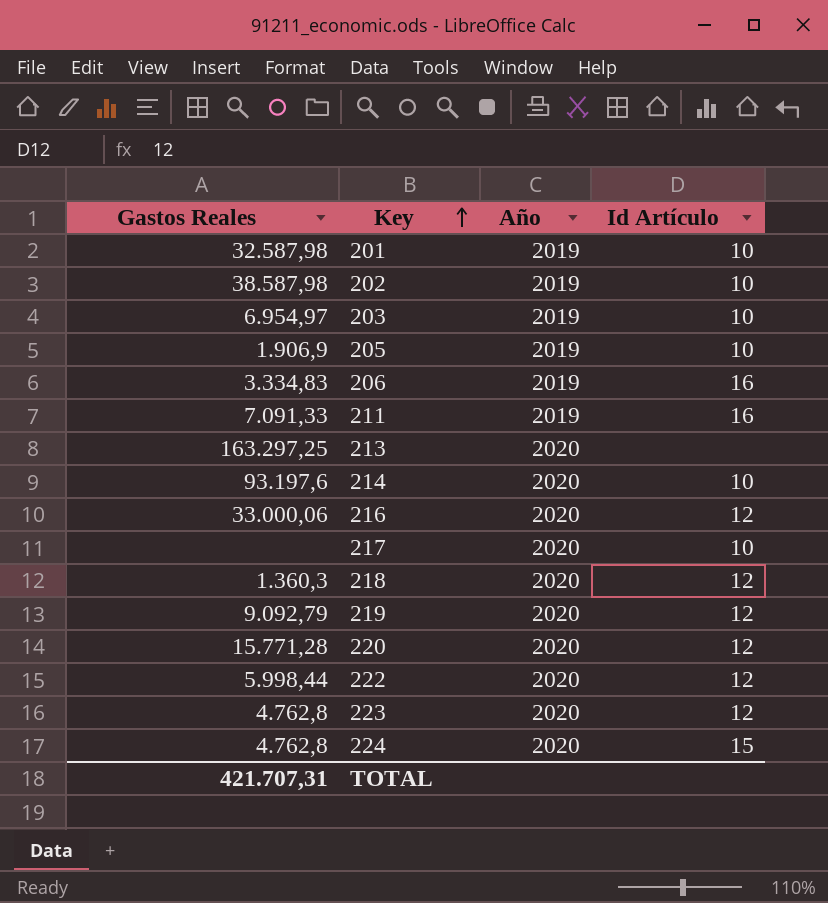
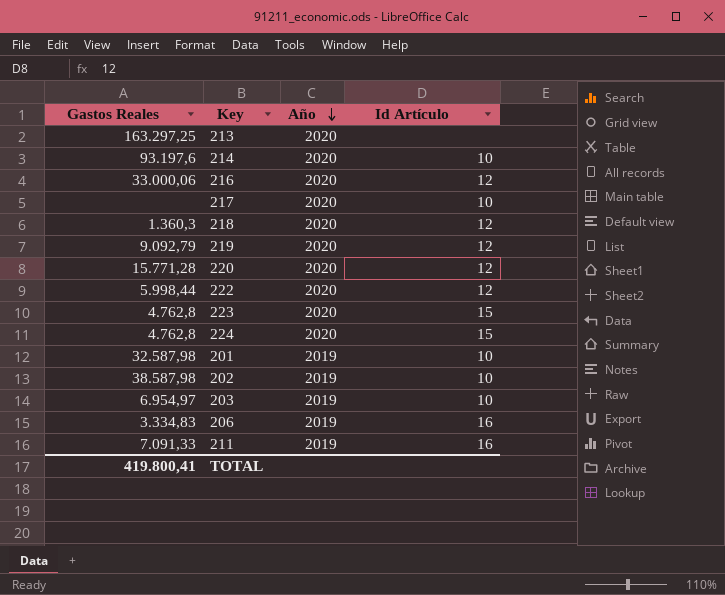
row order: Key ascending -> Año descending
row 205: 1.906,9 | 2019 | 10 -> none
223 | Id Artículo: 12 -> 15
TOTAL | Gastos Reales: 421.707,31 -> 419.800,41

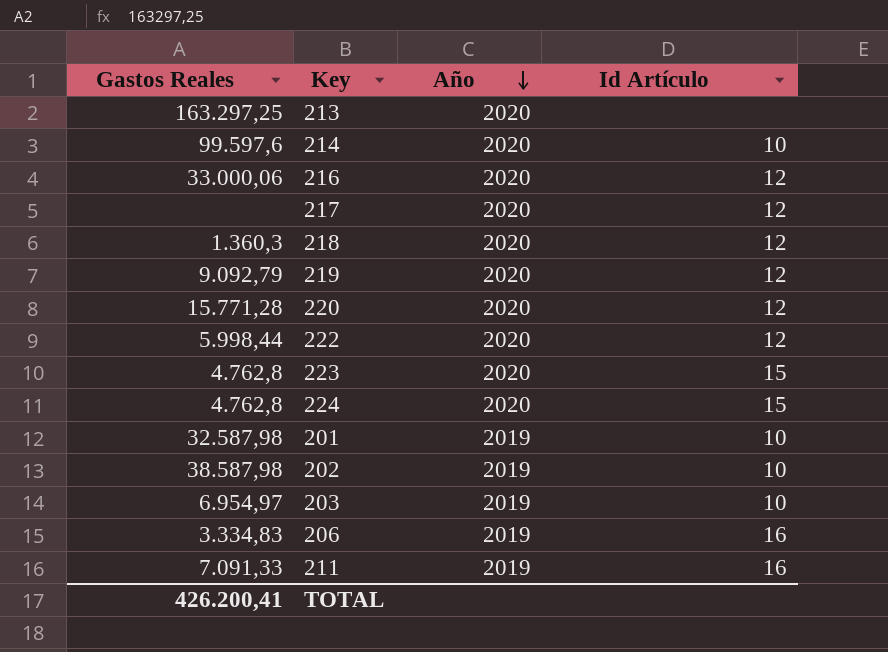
214 | Gastos Reales: 93.197,6 -> 99.597,6
217 | Id Artículo: 10 -> 12
TOTAL | Gastos Reales: 419.800,41 -> 426.200,41

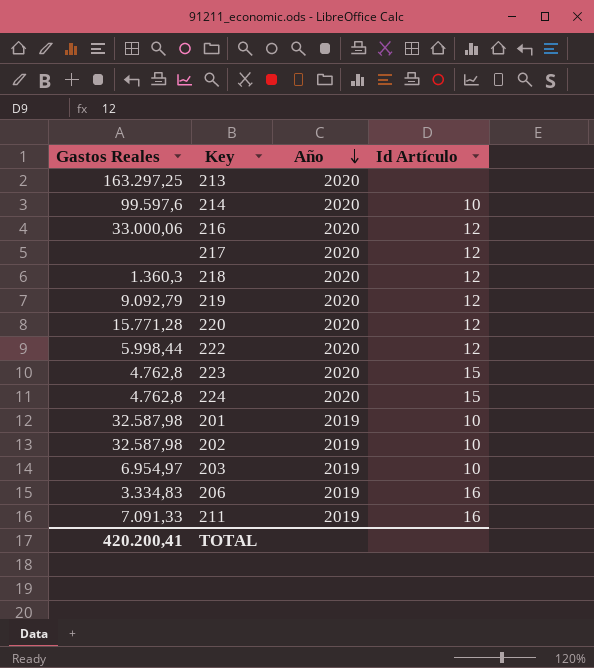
202 | Gastos Reales: 38.587,98 -> 32.587,98
TOTAL | Gastos Reales: 426.200,41 -> 420.200,41

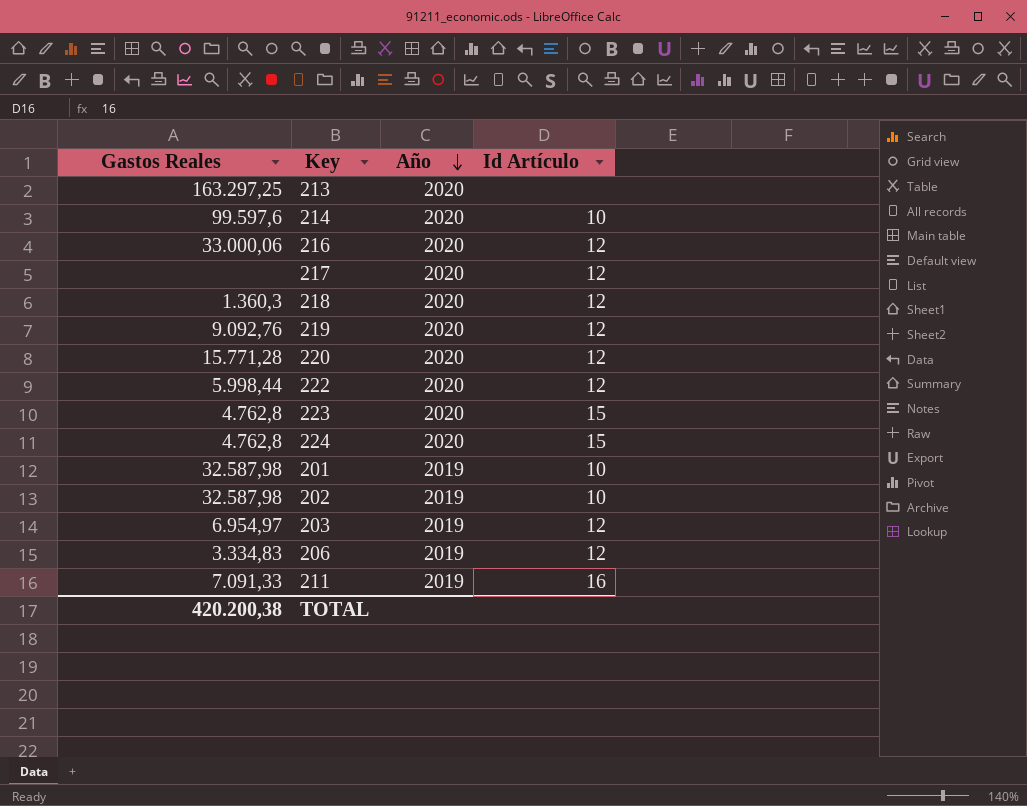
219 | Gastos Reales: 9.092,79 -> 9.092,76
203 | Id Artículo: 10 -> 12
206 | Id Artículo: 16 -> 12
TOTAL | Gastos Reales: 420.200,41 -> 420.200,38

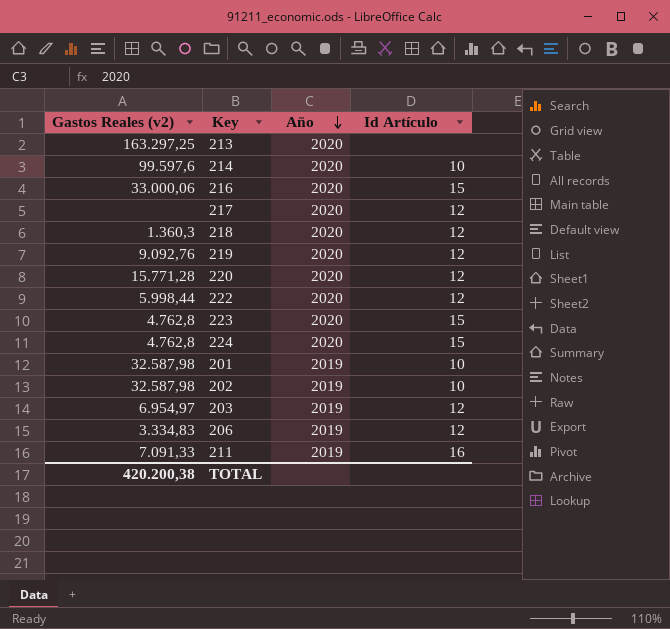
column name: Gastos Reales -> Gastos Reales (v2)
216 | Id Artículo: 12 -> 15

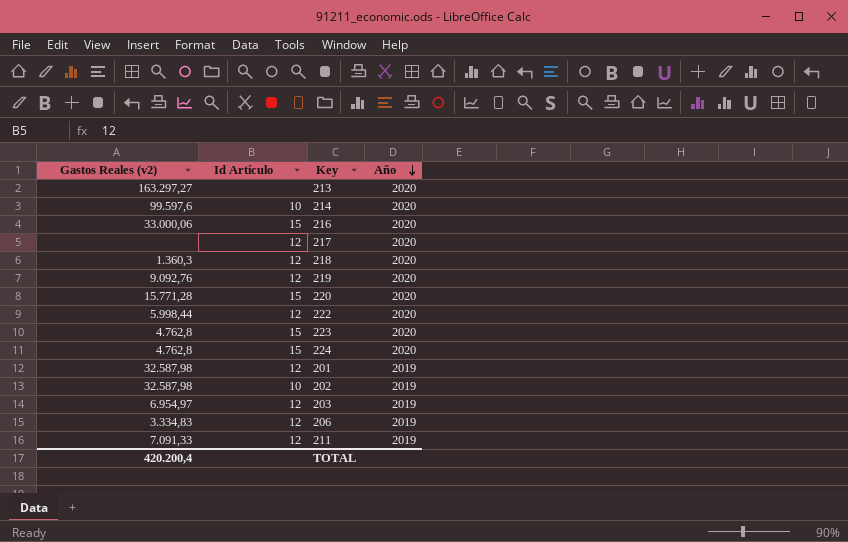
column Id Artículo | position: 4 -> 2
213 | Gastos Reales (v2): 163.297,25 -> 163.297,27
220 | Id Artículo: 12 -> 15
201 | Id Artículo: 10 -> 12
211 | Id Artículo: 16 -> 12
TOTAL | Gastos Reales (v2): 420.200,38 -> 420.200,4

